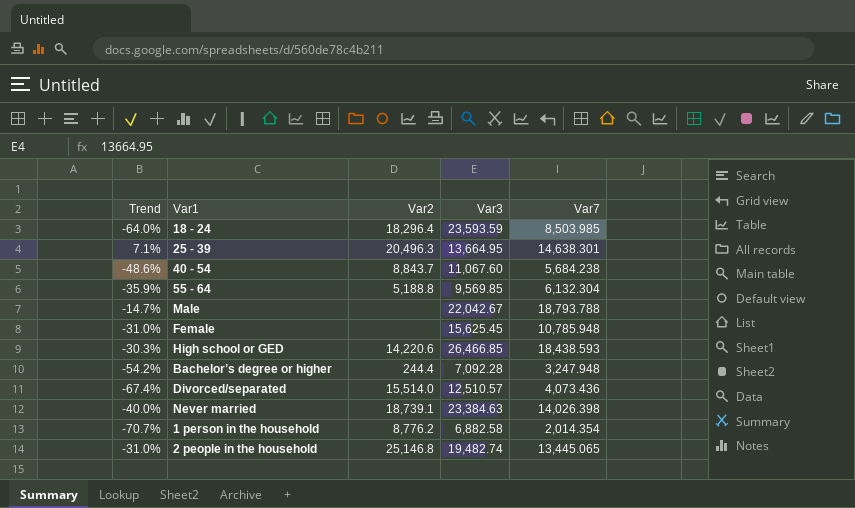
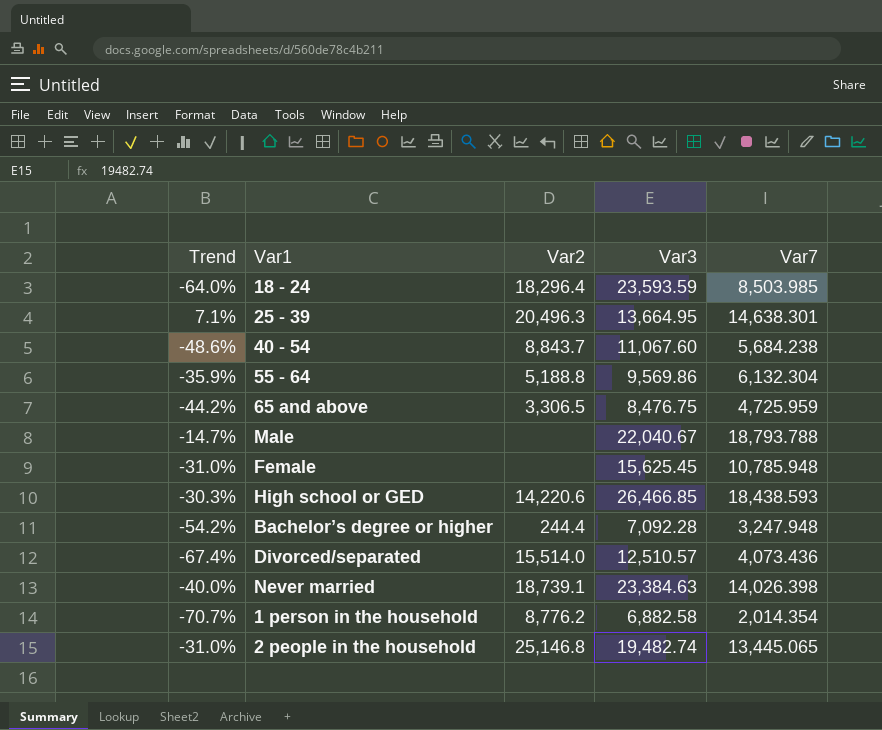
55 - 64 | Var3: 9,569.85 -> 9,569.86
row 65 and above: none -> -44.2% | 3,306.5 | 8,476.75 | 4,725.959
Male | Var3: 22,042.67 -> 22,040.67

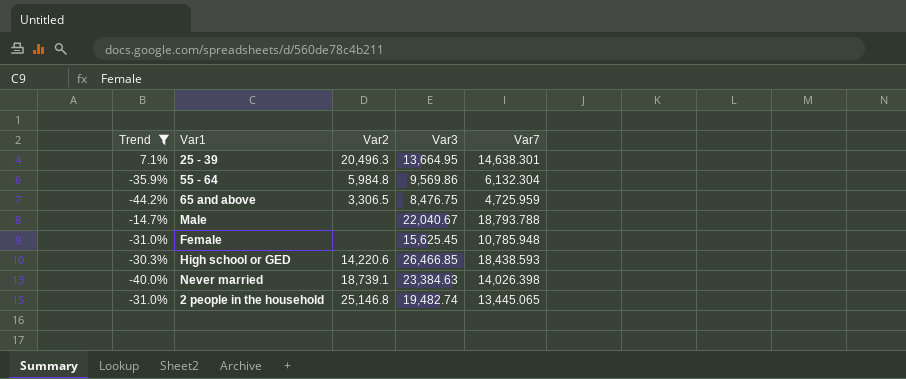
filter: none -> Trend >= -44.2%
55 - 64 | Var2: 5,188.8 -> 5,984.8

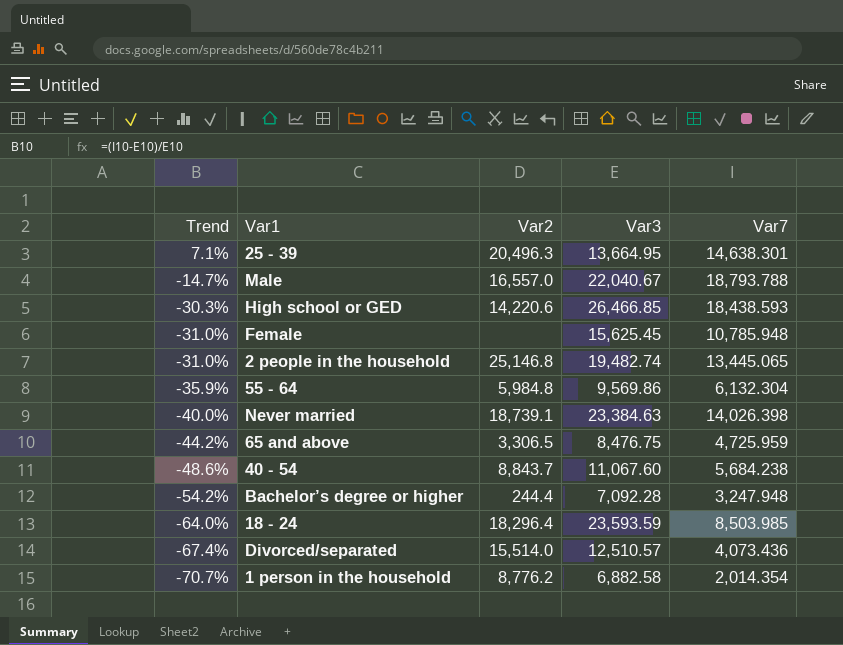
filter: Trend >= -44.2% -> none
row order: none -> Trend descending
Male | Var2: none -> 16,557.0

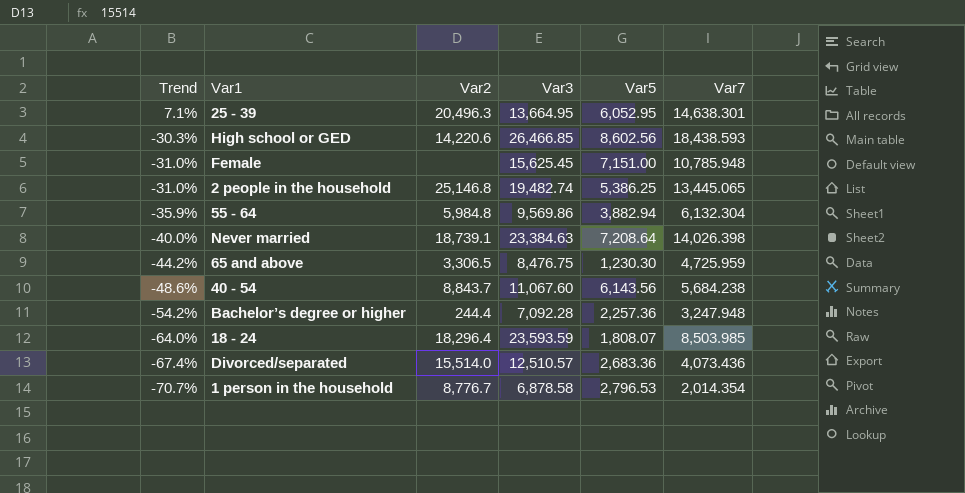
column Var5 | position: none -> 5
row Male: -14.7% | 16,557.0 | 22,040.67 | 18,793.788 -> none
1 person in the household | Var2: 8,776.2 -> 8,776.7
1 person in the household | Var3: 6,882.58 -> 6,878.58

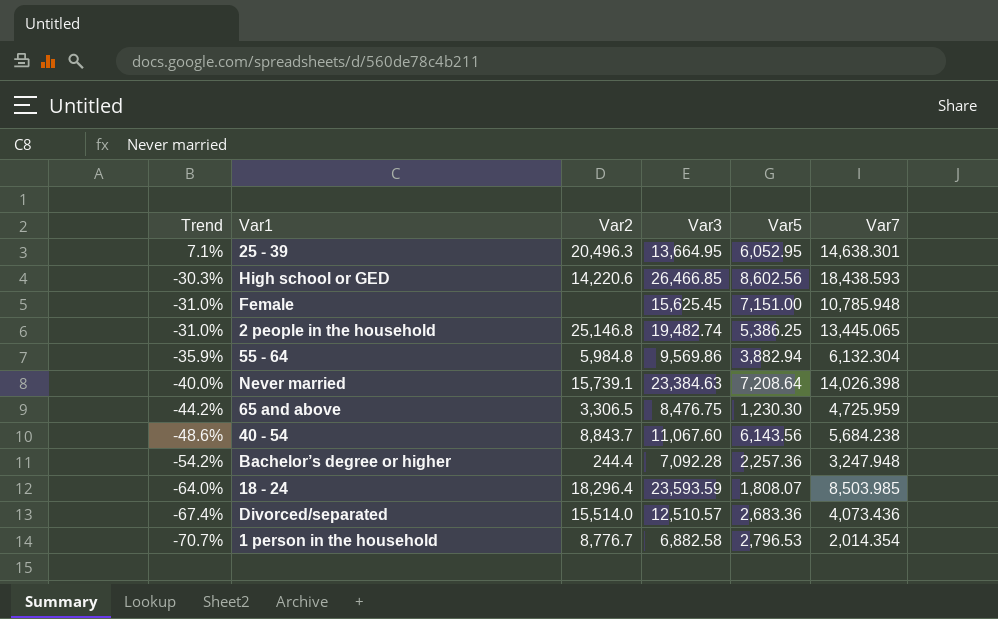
Never married | Var2: 18,739.1 -> 15,739.1
1 person in the household | Var3: 6,878.58 -> 6,882.58

